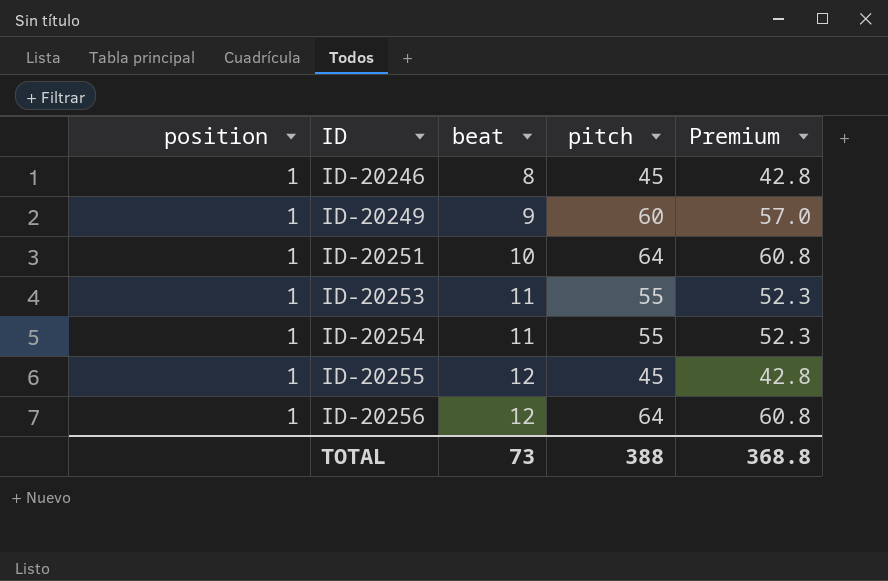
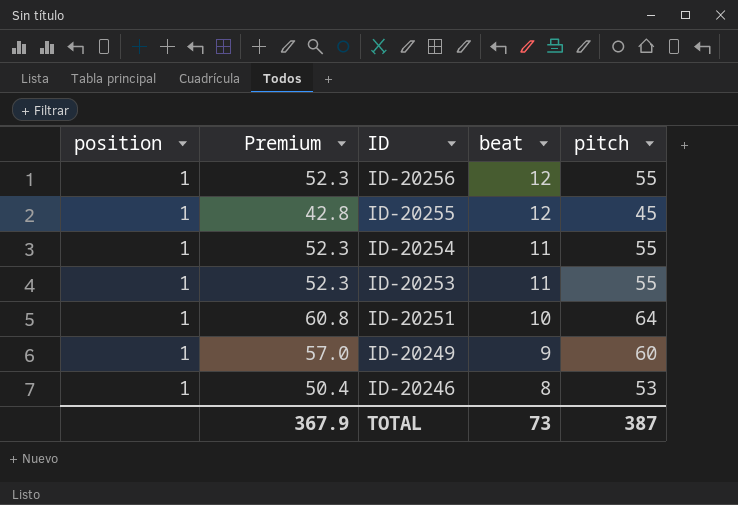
row order: ID ascending -> ID descending
column Premium | position: 5 -> 2
ID-20256 | Premium: 60.8 -> 52.3
ID-20256 | pitch: 64 -> 55
ID-20246 | Premium: 42.8 -> 50.4
ID-20246 | pitch: 45 -> 53
TOTAL | Premium: 368.8 -> 367.9
TOTAL | pitch: 388 -> 387

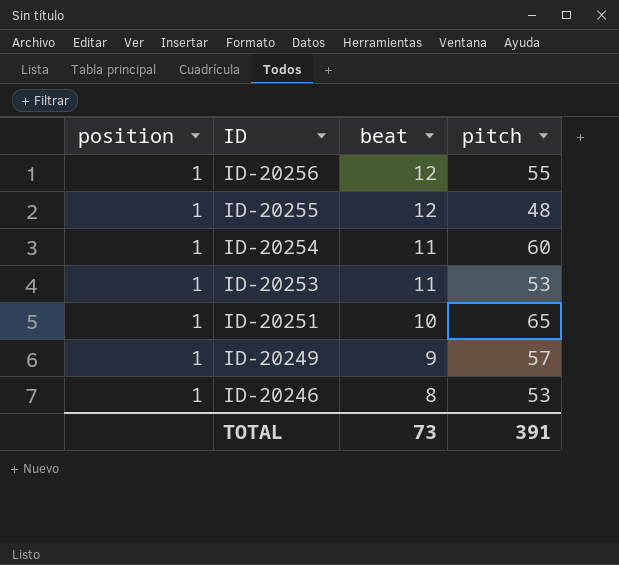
column Premium | formula: [pitch] * 0.95 -> none
ID-20255 | pitch: 45 -> 48
ID-20254 | pitch: 55 -> 60
ID-20253 | pitch: 55 -> 53
ID-20251 | pitch: 64 -> 65
ID-20249 | pitch: 60 -> 57
TOTAL | pitch: 387 -> 391

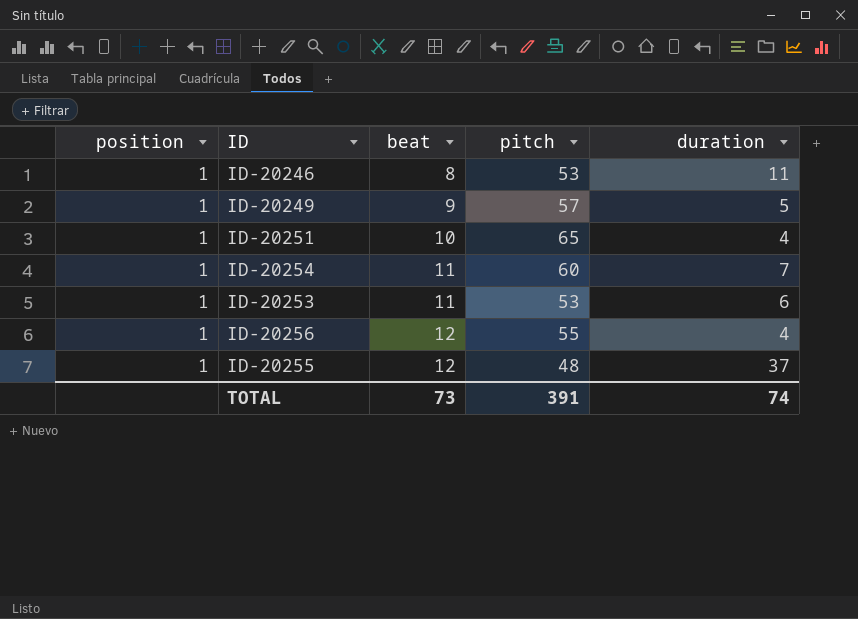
row order: ID descending -> beat ascending
column duration | position: none -> 5

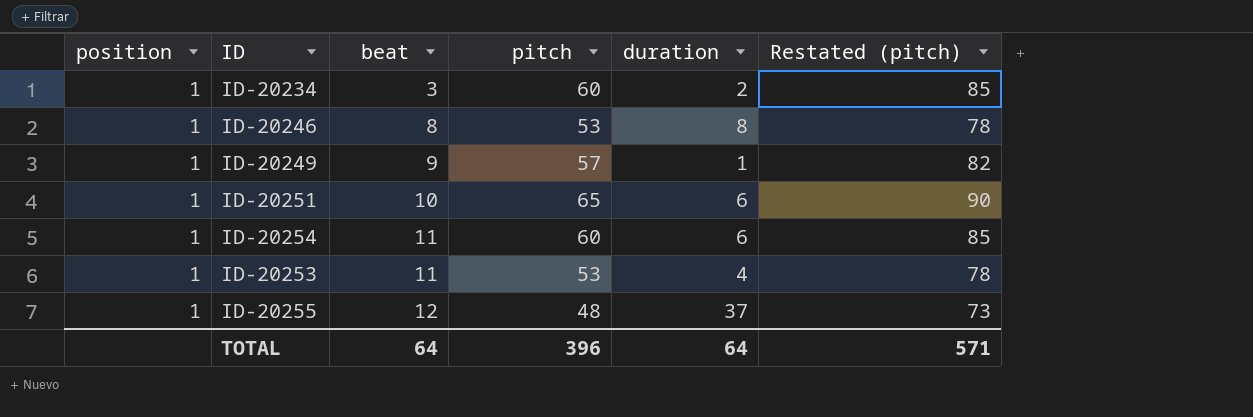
column Restated (pitch) | formula: none -> [pitch] + 25
row ID-20256: 1 | 12 | 55 | 4 -> none
row ID-20234: none -> 1 | 3 | 60 | 2 | 85
ID-20246 | duration: 11 -> 8
ID-20249 | duration: 5 -> 1
ID-20251 | duration: 4 -> 6
ID-20254 | duration: 7 -> 6
ID-20253 | duration: 6 -> 4
TOTAL | beat: 73 -> 64
TOTAL | pitch: 391 -> 396
TOTAL | duration: 74 -> 64

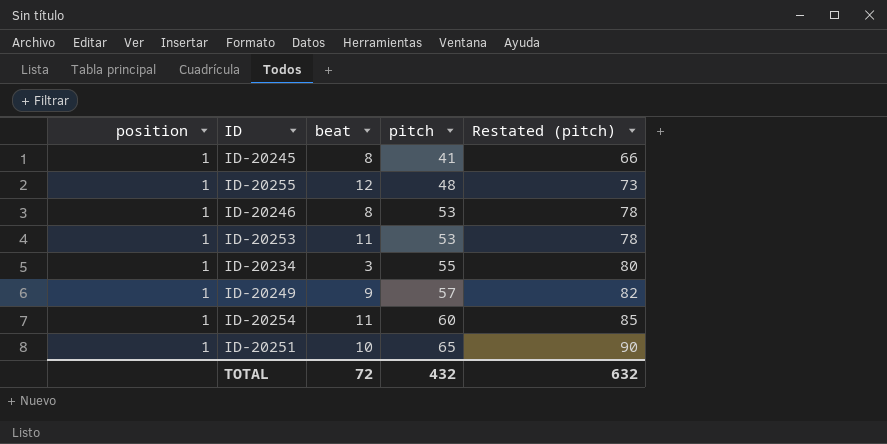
row order: beat ascending -> pitch ascending
column duration | position: 5 -> none
row ID-20245: none -> 1 | 8 | 41 | 66
ID-20234 | pitch: 60 -> 55
ID-20234 | Restated (pitch): 85 -> 80
TOTAL | beat: 64 -> 72
TOTAL | pitch: 396 -> 432
TOTAL | Restated (pitch): 571 -> 632

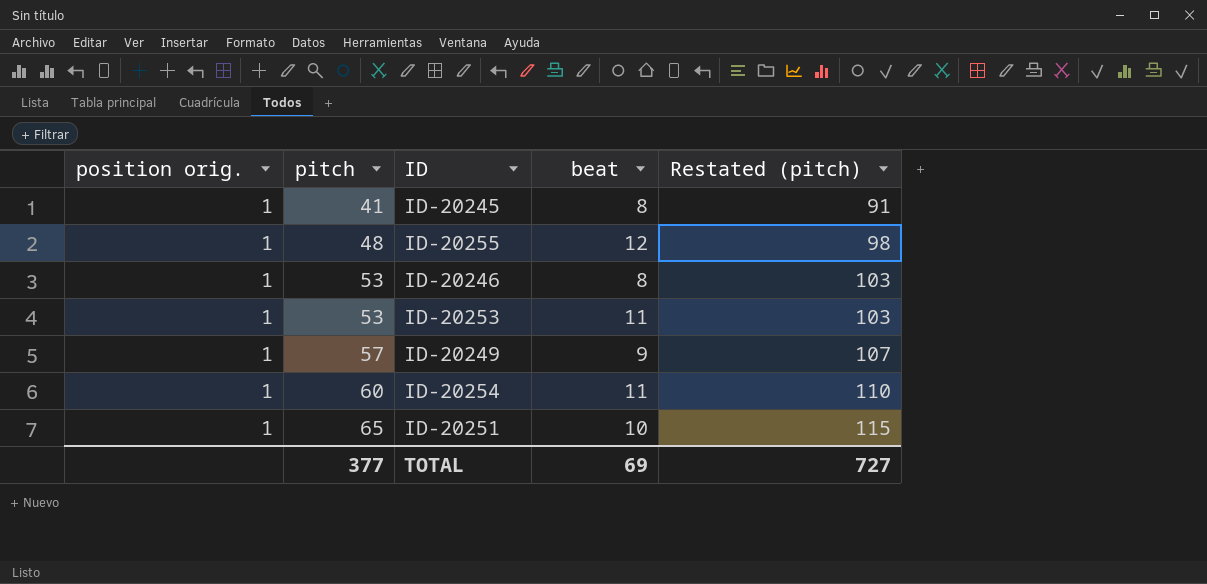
column name: position -> position orig.
column pitch | position: 4 -> 2
column Restated (pitch) | formula: [pitch] + 25 -> [pitch] + 50
row ID-20234: 1 | 3 | 55 | 80 -> none
TOTAL | pitch: 432 -> 377
TOTAL | beat: 72 -> 69
TOTAL | Restated (pitch): 632 -> 727

